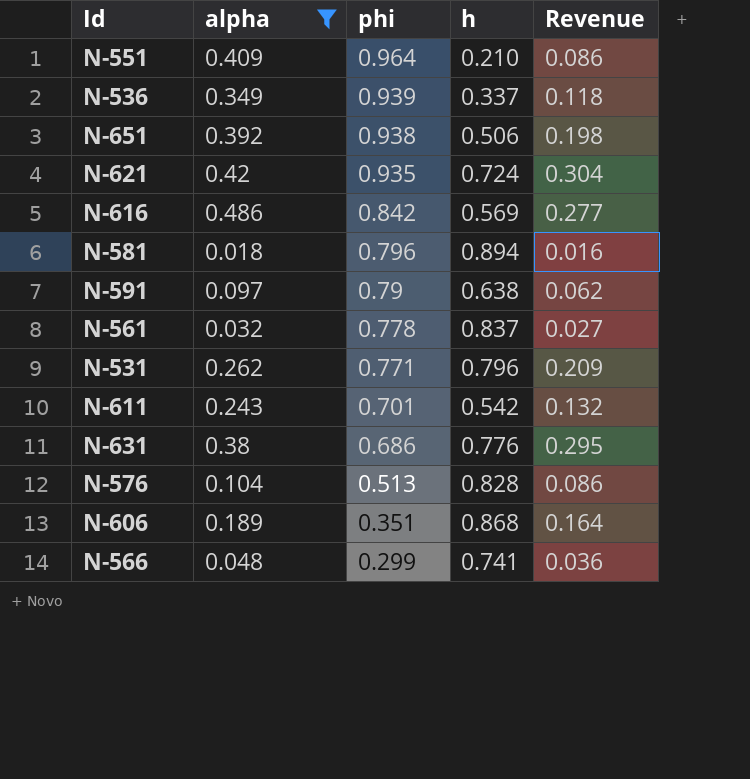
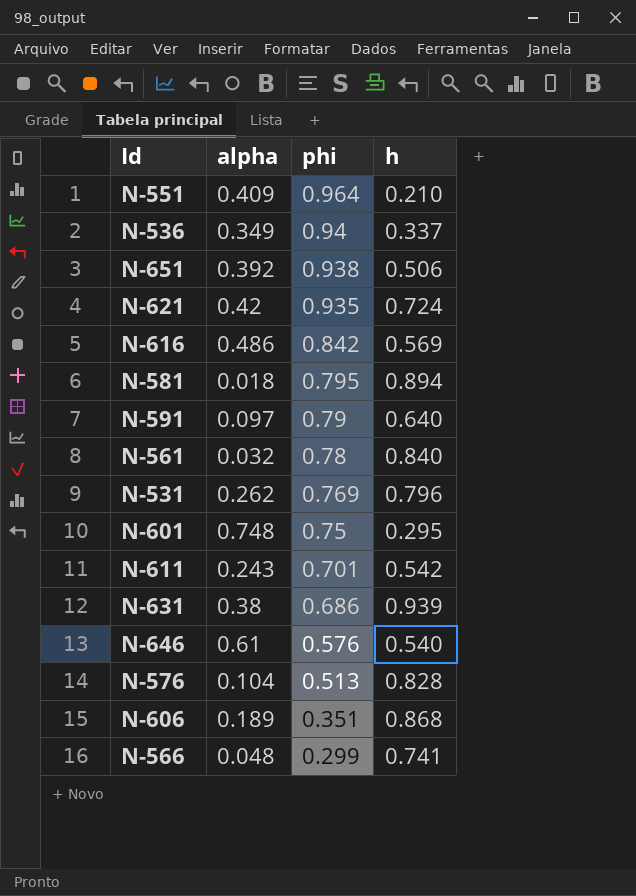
filter: alpha <= 0.486 -> none
column Revenue | formula: [alpha] * [h] -> none
N-536 | phi: 0.939 -> 0.94
N-581 | phi: 0.796 -> 0.795
N-591 | h: 0.638 -> 0.640
N-561 | phi: 0.778 -> 0.78
N-561 | h: 0.837 -> 0.840
N-531 | phi: 0.771 -> 0.769
N-631 | h: 0.776 -> 0.939

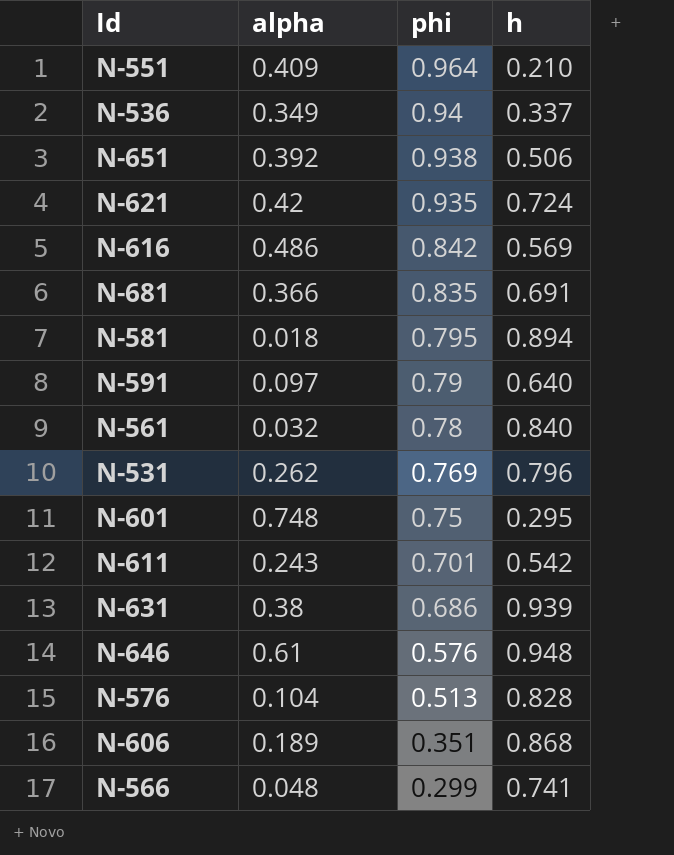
row N-681: none -> 0.366 | 0.835 | 0.691
N-646 | h: 0.540 -> 0.948

